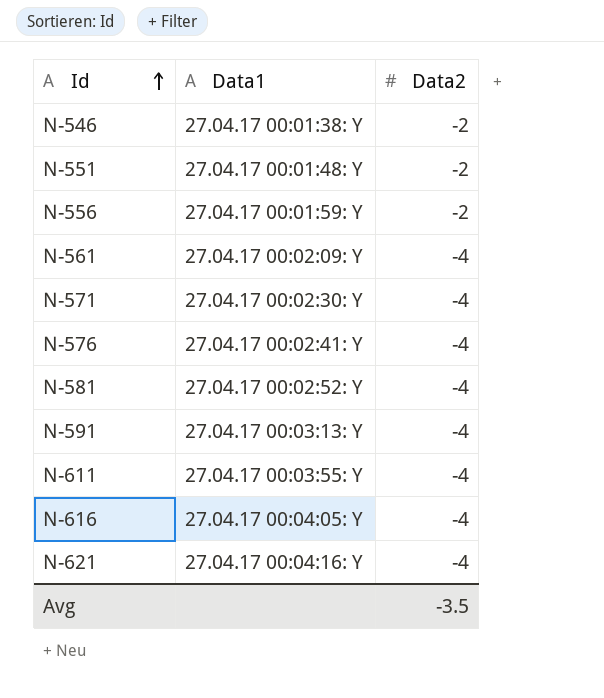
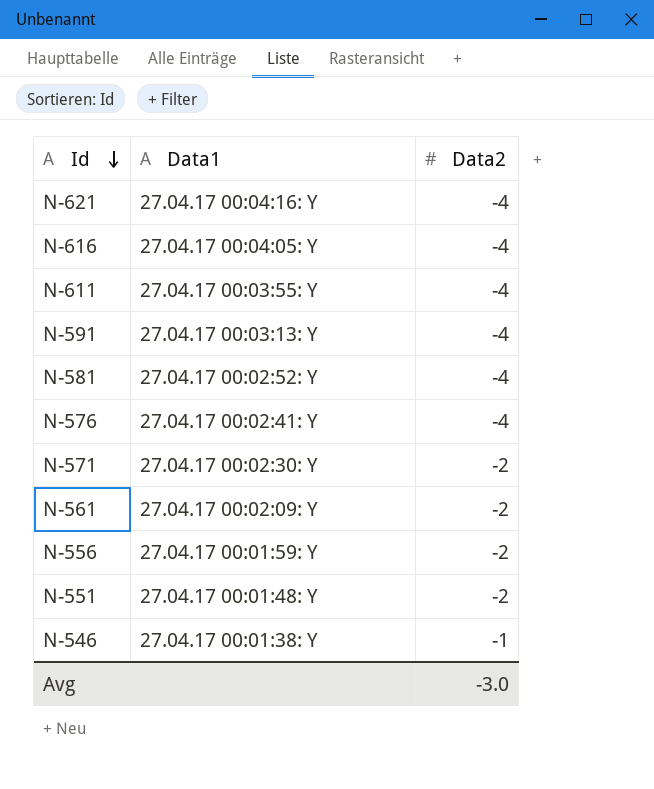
row order: Id ascending -> Id descending
N-571 | Data2: -4 -> -2
N-561 | Data2: -4 -> -2
N-546 | Data2: -2 -> -1
Avg | Data2: -3.5 -> -3.0

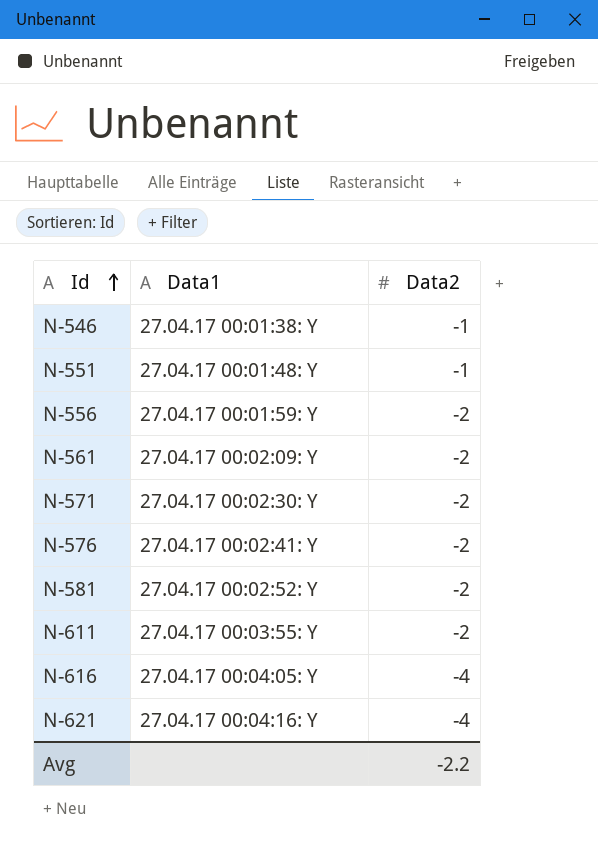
row order: Id descending -> Id ascending
row N-591: 27.04.17 00:03:13: Y | -4 -> none
N-551 | Data2: -2 -> -1
N-576 | Data2: -4 -> -2
N-581 | Data2: -4 -> -2
N-611 | Data2: -4 -> -2
Avg | Data2: -3.0 -> -2.2

